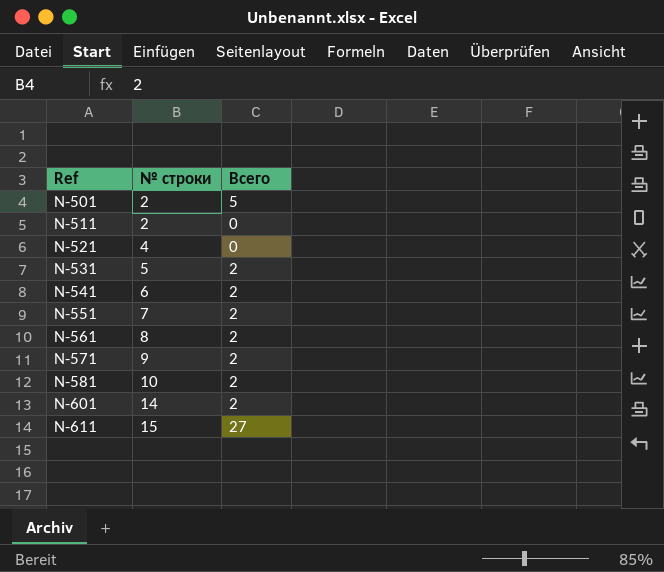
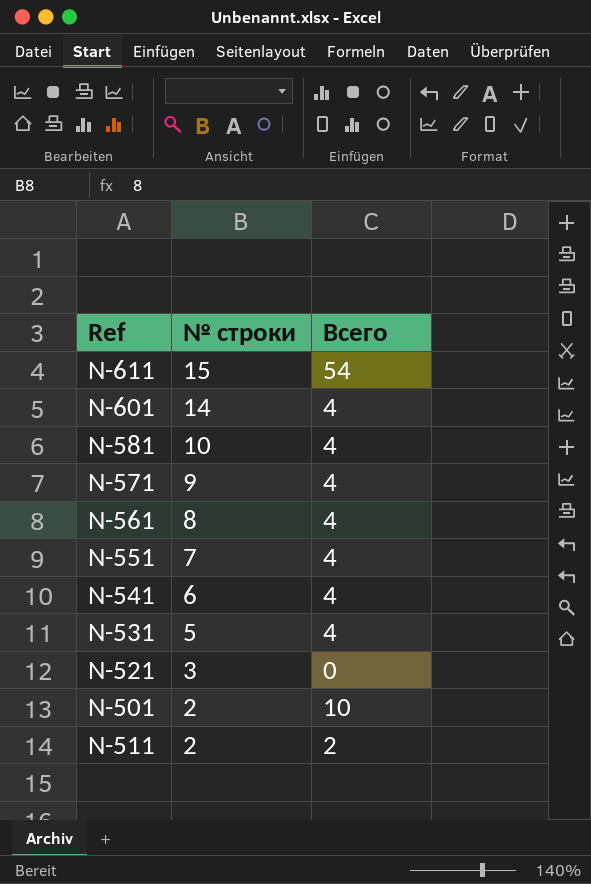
row order: Ref ascending -> № строки descending
N-611 | Всего: 27 -> 54
N-601 | Всего: 2 -> 4
N-581 | Всего: 2 -> 4
N-571 | Всего: 2 -> 4
N-561 | Всего: 2 -> 4
N-551 | Всего: 2 -> 4
N-541 | Всего: 2 -> 4
N-531 | Всего: 2 -> 4
N-521 | № строки: 4 -> 3
N-501 | Всего: 5 -> 10
N-511 | Всего: 0 -> 2

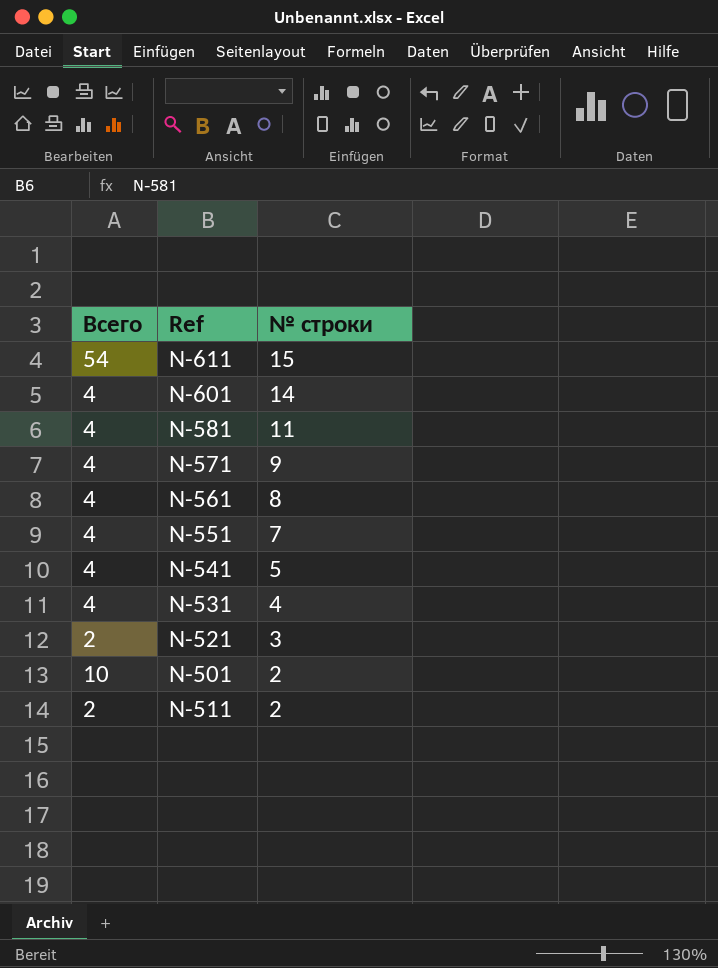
column Всего | position: 3 -> 1
N-581 | № строки: 10 -> 11
N-541 | № строки: 6 -> 5
N-531 | № строки: 5 -> 4
N-521 | Всего: 0 -> 2

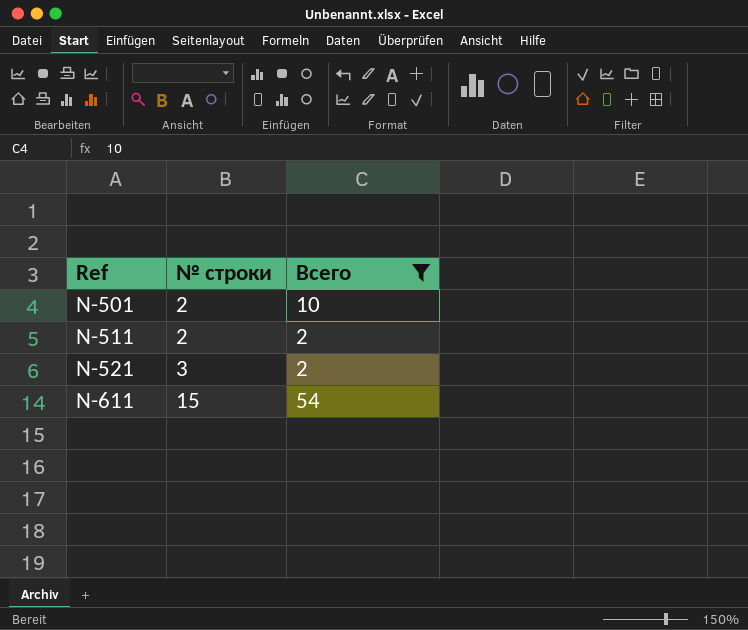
filter: none -> Всего != 4
row order: № строки descending -> Ref ascending
column Всего | position: 1 -> 3

